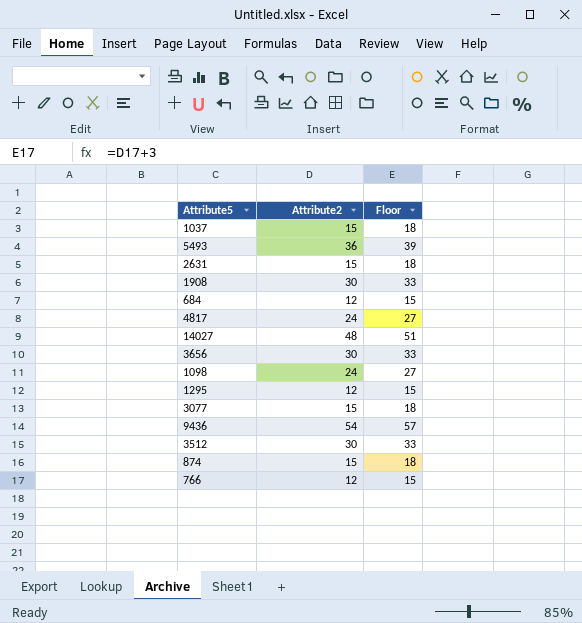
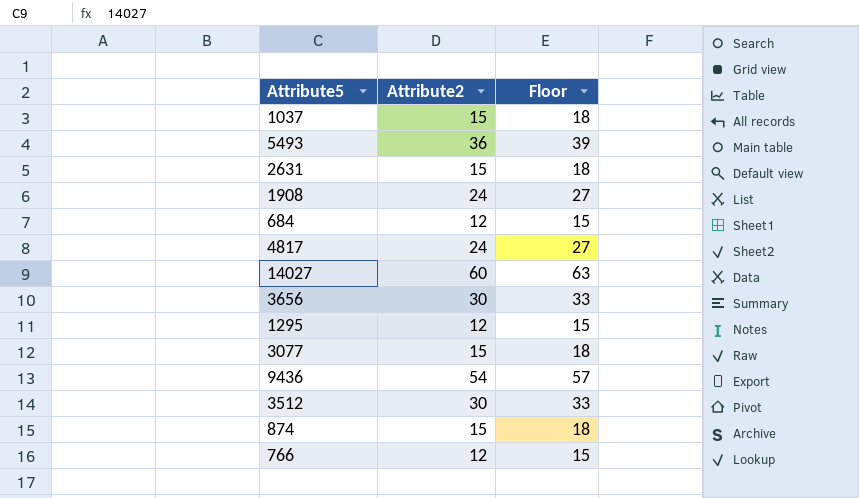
row 1098: 24 | 27 -> none
1908 | Attribute2: 30 -> 24
1908 | Floor: 33 -> 27
14027 | Attribute2: 48 -> 60
14027 | Floor: 51 -> 63

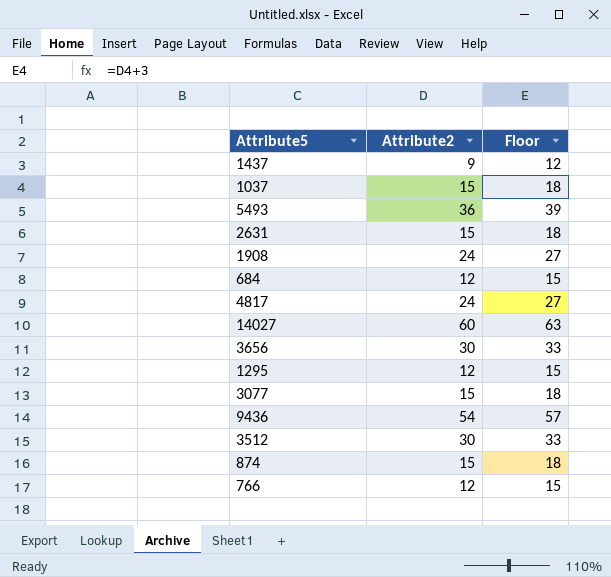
row 1437: none -> 9 | 12

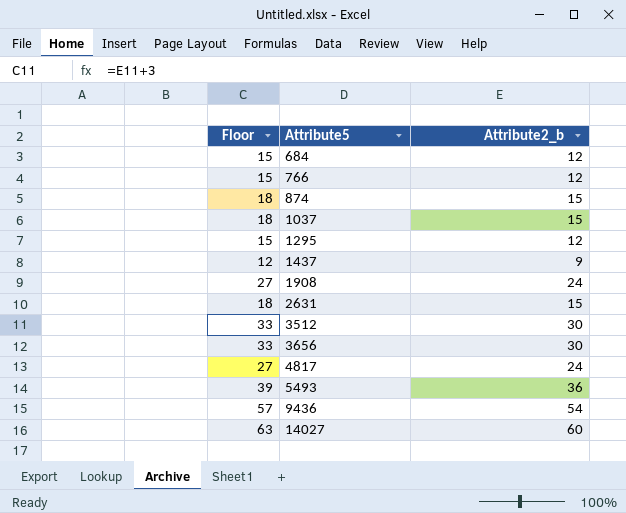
row order: none -> Attribute5 ascending
column Floor | position: 3 -> 1
column name: Attribute2 -> Attribute2_b
row 3077: 15 | 18 -> none

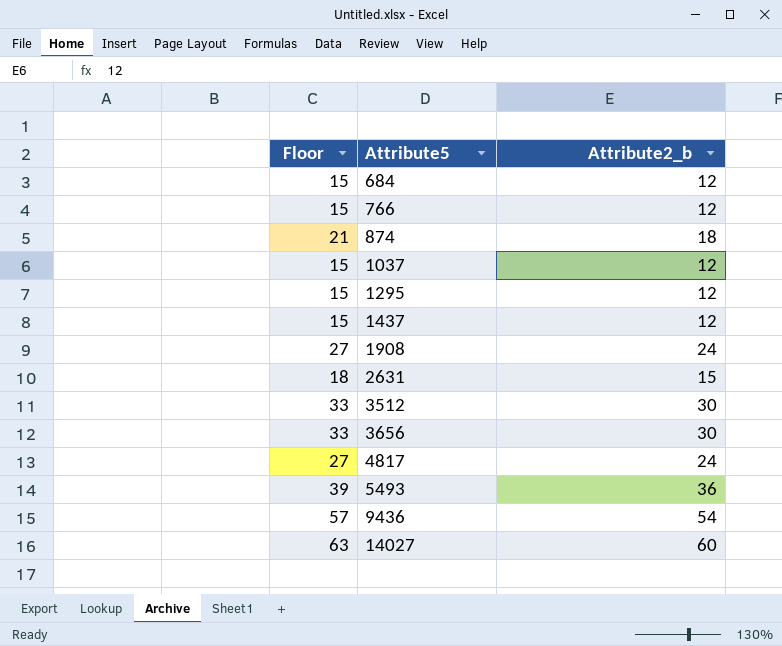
874 | Floor: 18 -> 21
874 | Attribute2_b: 15 -> 18
1037 | Floor: 18 -> 15
1037 | Attribute2_b: 15 -> 12
1437 | Floor: 12 -> 15
1437 | Attribute2_b: 9 -> 12

